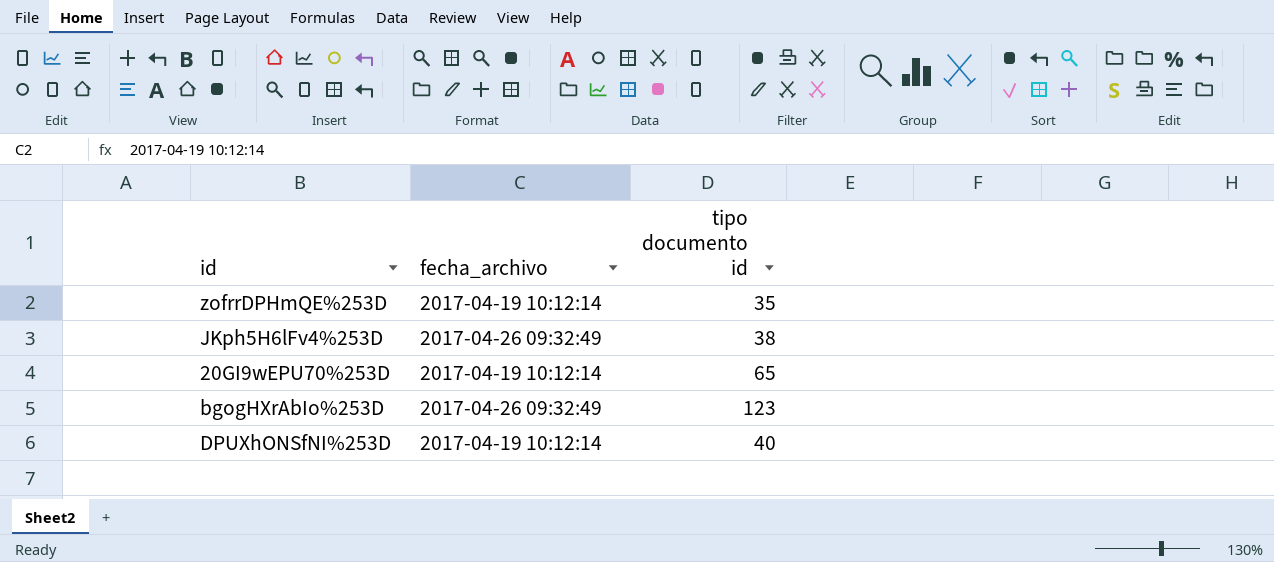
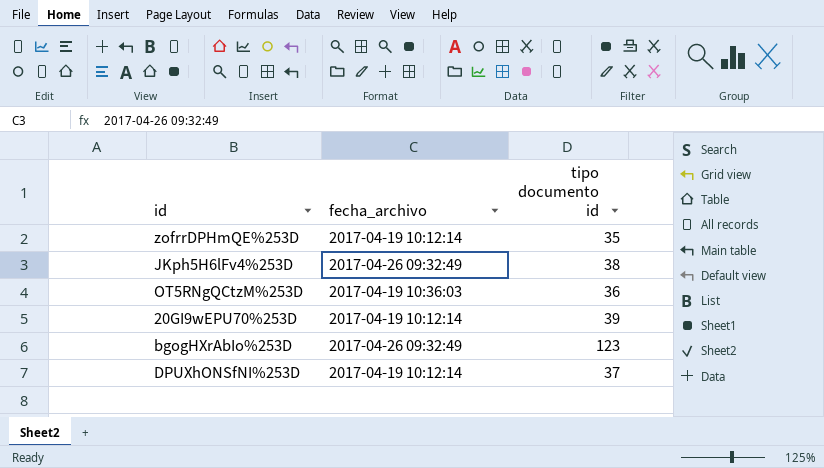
row OT5RNgQCtzM%253D: none -> 2017-04-19 10:36:03 | 36
20GI9wEPU70%253D | tipo documento id: 65 -> 39
DPUXhONSfNI%253D | tipo documento id: 40 -> 37

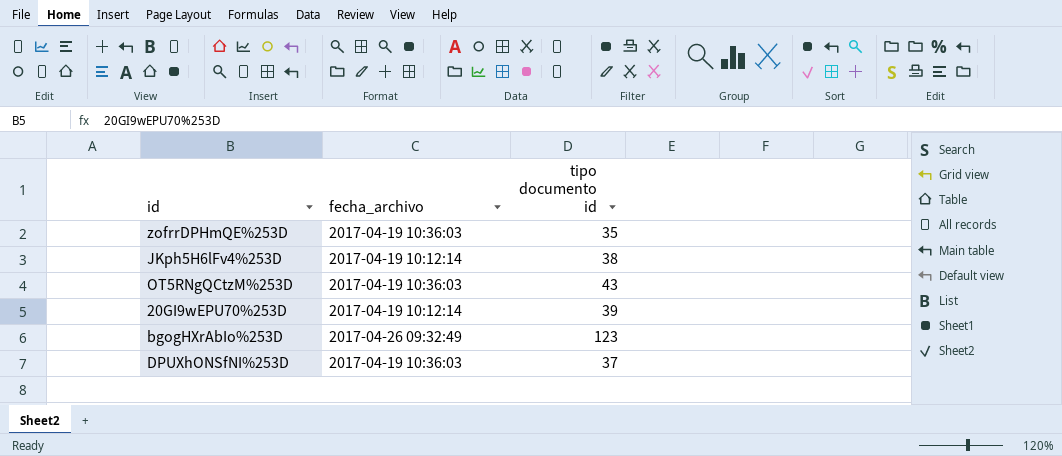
zofrrDPHmQE%253D | fecha_archivo: 2017-04-19 10:12:14 -> 2017-04-19 10:36:03
JKph5H6lFv4%253D | fecha_archivo: 2017-04-26 09:32:49 -> 2017-04-19 10:12:14
OT5RNgQCtzM%253D | tipo documento id: 36 -> 43
DPUXhONSfNI%253D | fecha_archivo: 2017-04-19 10:12:14 -> 2017-04-19 10:36:03

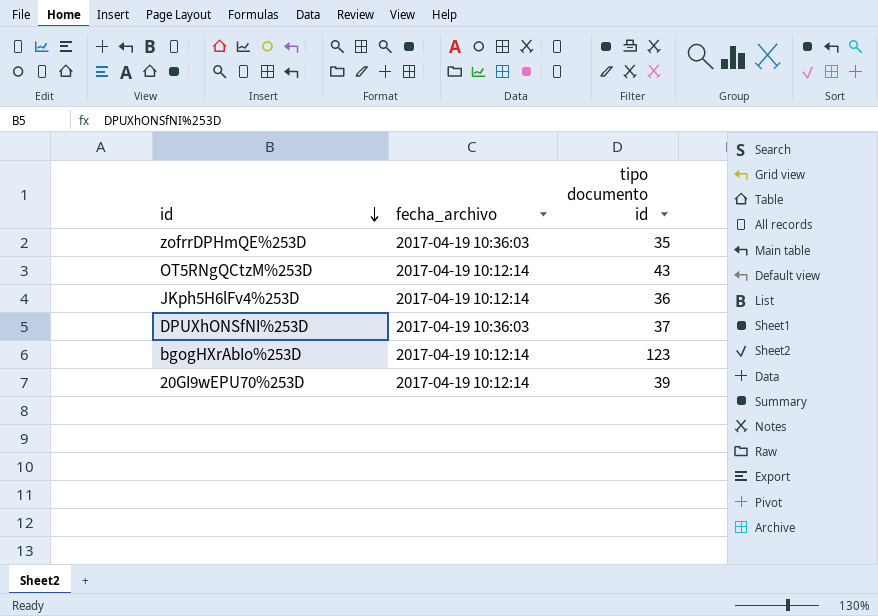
row order: none -> id descending
OT5RNgQCtzM%253D | fecha_archivo: 2017-04-19 10:36:03 -> 2017-04-19 10:12:14
JKph5H6lFv4%253D | tipo documento id: 38 -> 36
bgogHXrAbIo%253D | fecha_archivo: 2017-04-26 09:32:49 -> 2017-04-19 10:12:14

